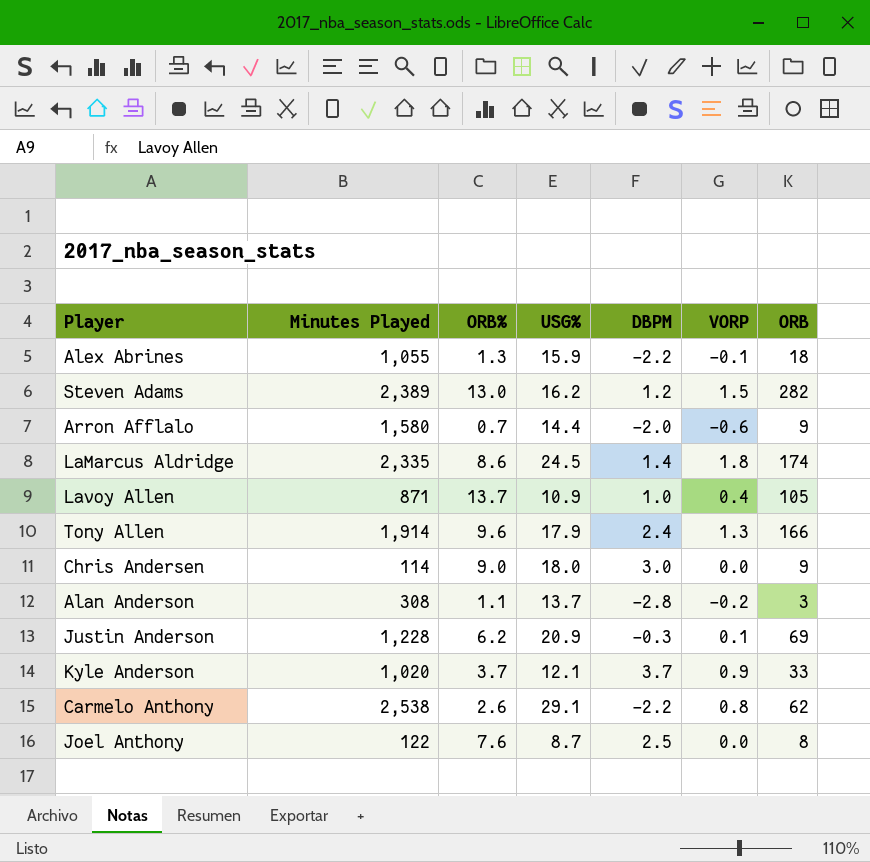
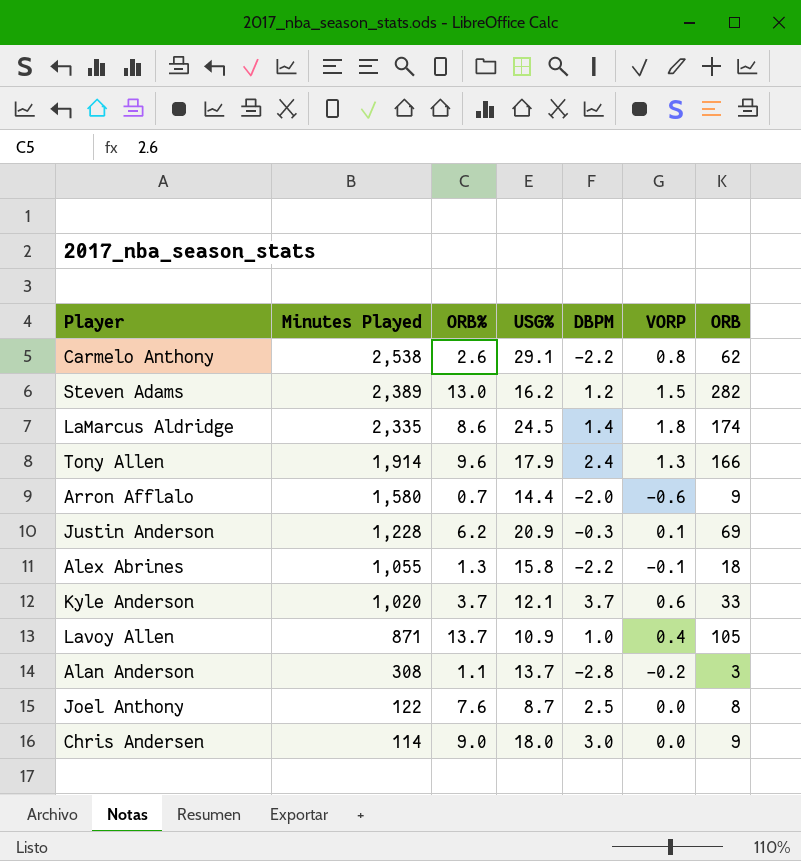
row order: none -> Minutes Played descending
Alex Abrines | USG%: 15.9 -> 15.8
Kyle Anderson | VORP: 0.9 -> 0.6

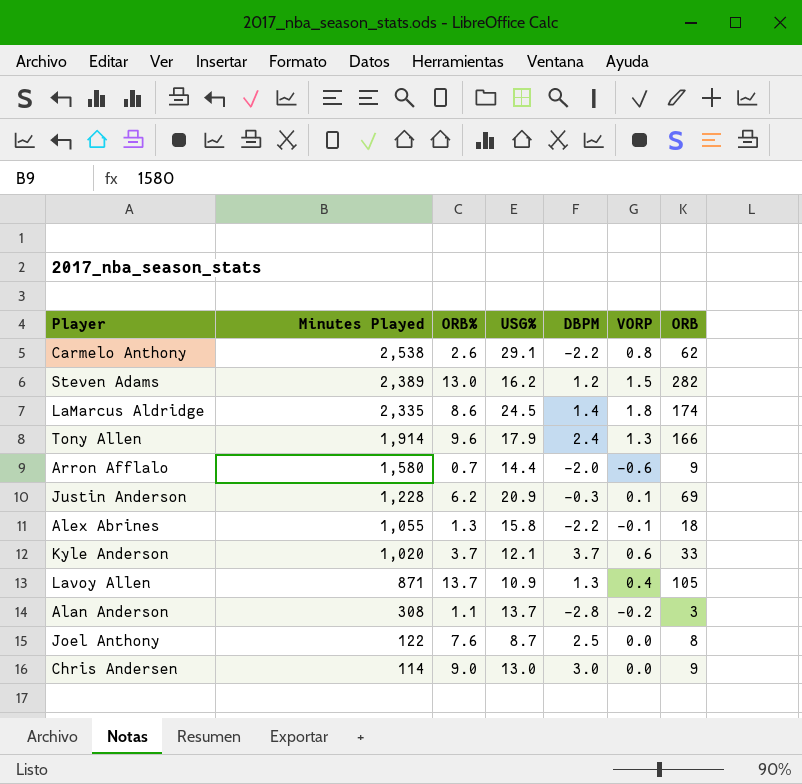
Lavoy Allen | DBPM: 1.0 -> 1.3
Chris Andersen | USG%: 18.0 -> 13.0

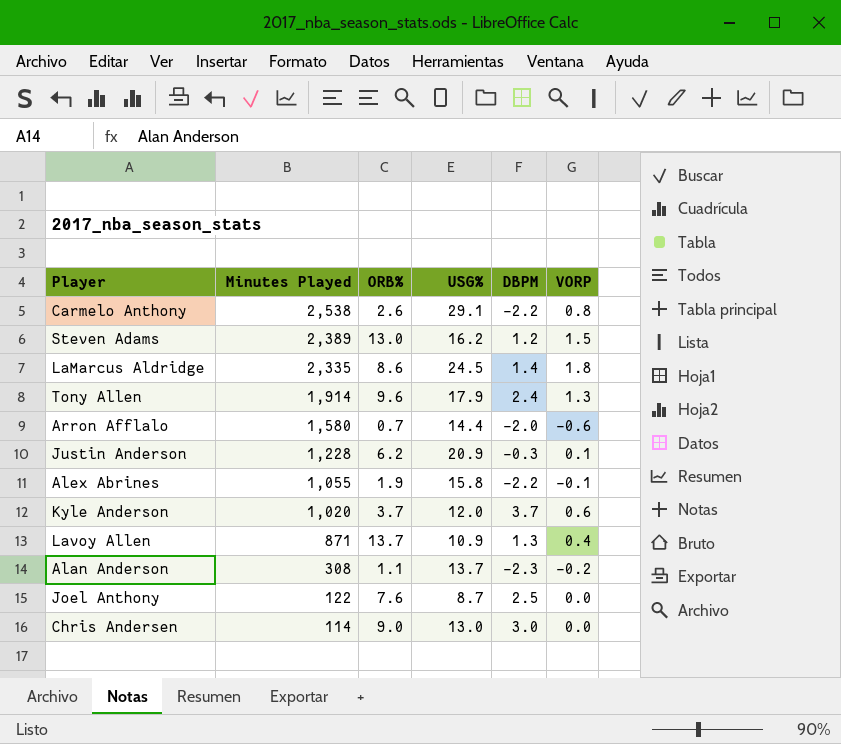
column ORB | position: 7 -> none
Alex Abrines | ORB%: 1.3 -> 1.9
Kyle Anderson | USG%: 12.1 -> 12.0
Alan Anderson | DBPM: -2.8 -> -2.3

